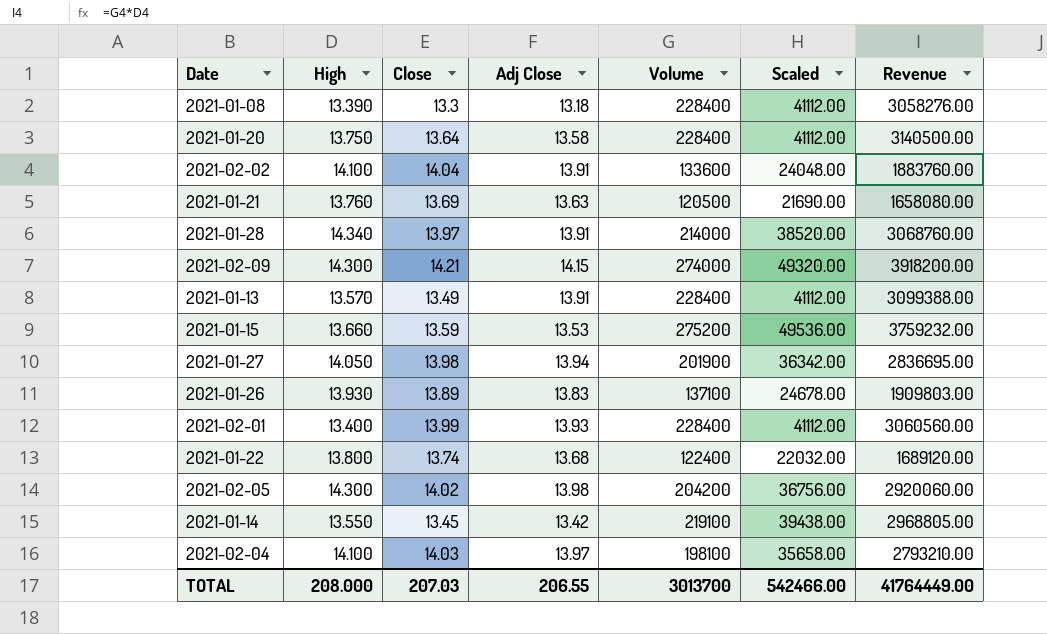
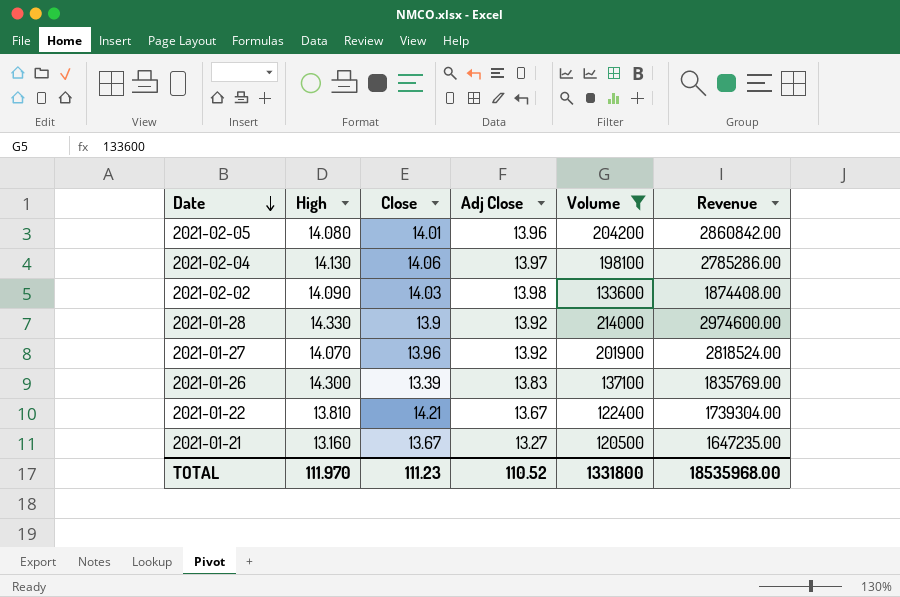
filter: none -> Volume <= 214000
row order: none -> Date descending
column Scaled | formula: [Volume] * 0.18 -> none
column Revenue | formula: [High] * [Volume] -> [Close] * [Volume]
2021-02-05 | High: 14.300 -> 14.080
2021-02-05 | Close: 14.02 -> 14.01
2021-02-05 | Adj Close: 13.98 -> 13.96
2021-02-04 | High: 14.100 -> 14.130
2021-02-04 | Close: 14.03 -> 14.06
2021-02-02 | High: 14.100 -> 14.090
2021-02-02 | Close: 14.04 -> 14.03
2021-02-02 | Adj Close: 13.91 -> 13.98
2021-01-28 | High: 14.340 -> 14.330
2021-01-28 | Close: 13.97 -> 13.9
2021-01-28 | Adj Close: 13.91 -> 13.92
2021-01-27 | High: 14.050 -> 14.070
2021-01-27 | Close: 13.98 -> 13.96
2021-01-27 | Adj Close: 13.94 -> 13.92
2021-01-26 | High: 13.930 -> 14.300
2021-01-26 | Close: 13.89 -> 13.39
2021-01-22 | High: 13.800 -> 13.810
2021-01-22 | Close: 13.74 -> 14.21
2021-01-22 | Adj Close: 13.68 -> 13.67
2021-01-21 | High: 13.760 -> 13.160
2021-01-21 | Close: 13.69 -> 13.67
2021-01-21 | Adj Close: 13.63 -> 13.27
TOTAL | High: 208.000 -> 111.970
TOTAL | Close: 207.03 -> 111.23
TOTAL | Adj Close: 206.55 -> 110.52
TOTAL | Volume: 3013700 -> 1331800
TOTAL | Revenue: 41764449.00 -> 18535968.00

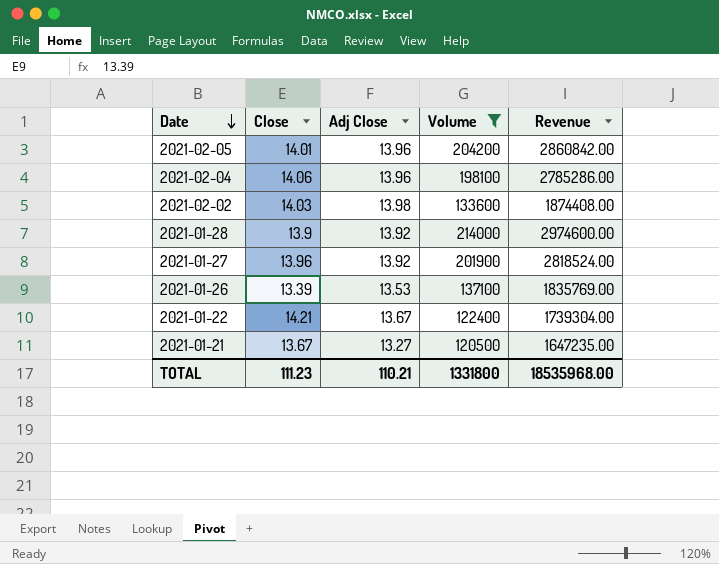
column High | position: 2 -> none
2021-02-04 | Adj Close: 13.97 -> 13.96
2021-01-26 | Adj Close: 13.83 -> 13.53
TOTAL | Adj Close: 110.52 -> 110.21

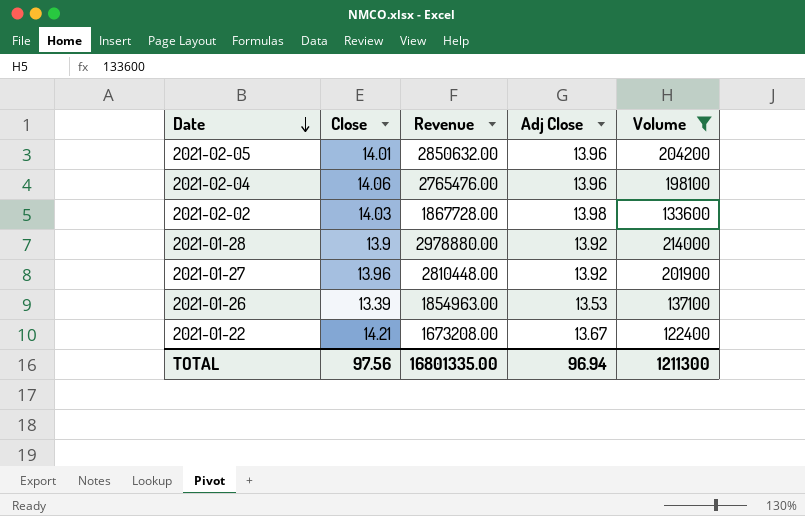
column Revenue | formula: [Close] * [Volume] -> [Adj Close] * [Volume]
column Revenue | position: 5 -> 3
row 2021-01-21: 13.67 | 13.27 | 120500 | 1647235.00 -> none
TOTAL | Close: 111.23 -> 97.56
TOTAL | Revenue: 18535968.00 -> 16801335.00
TOTAL | Adj Close: 110.21 -> 96.94
TOTAL | Volume: 1331800 -> 1211300

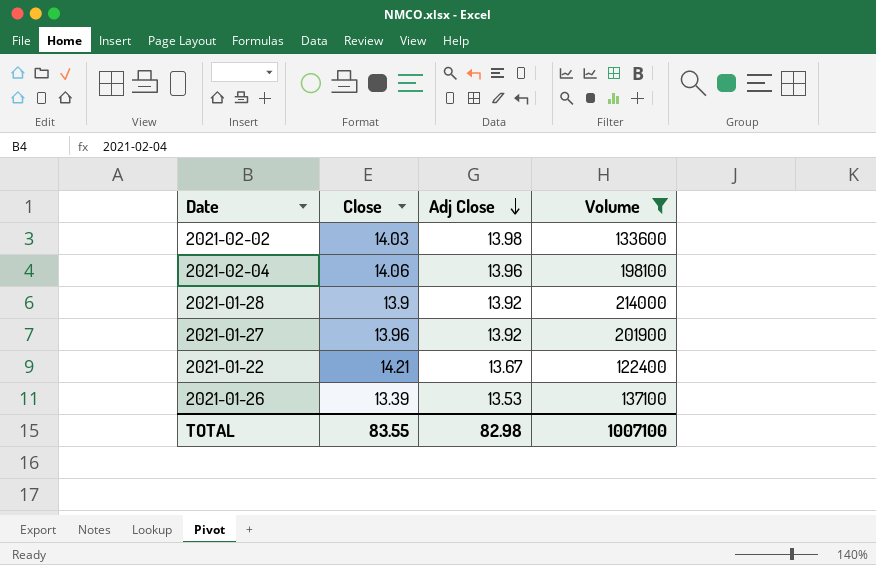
row order: Date descending -> Adj Close descending
column Revenue | formula: [Adj Close] * [Volume] -> none
row 2021-02-05: 14.01 | 2850632.00 | 13.96 | 204200 -> none
TOTAL | Close: 97.56 -> 83.55
TOTAL | Adj Close: 96.94 -> 82.98
TOTAL | Volume: 1211300 -> 1007100

